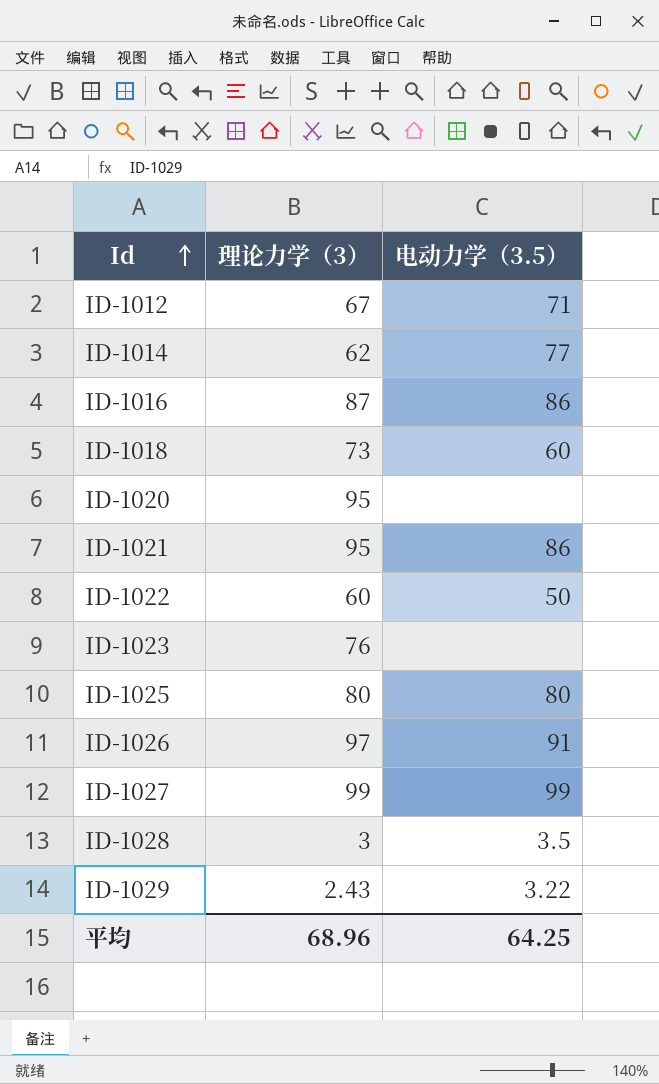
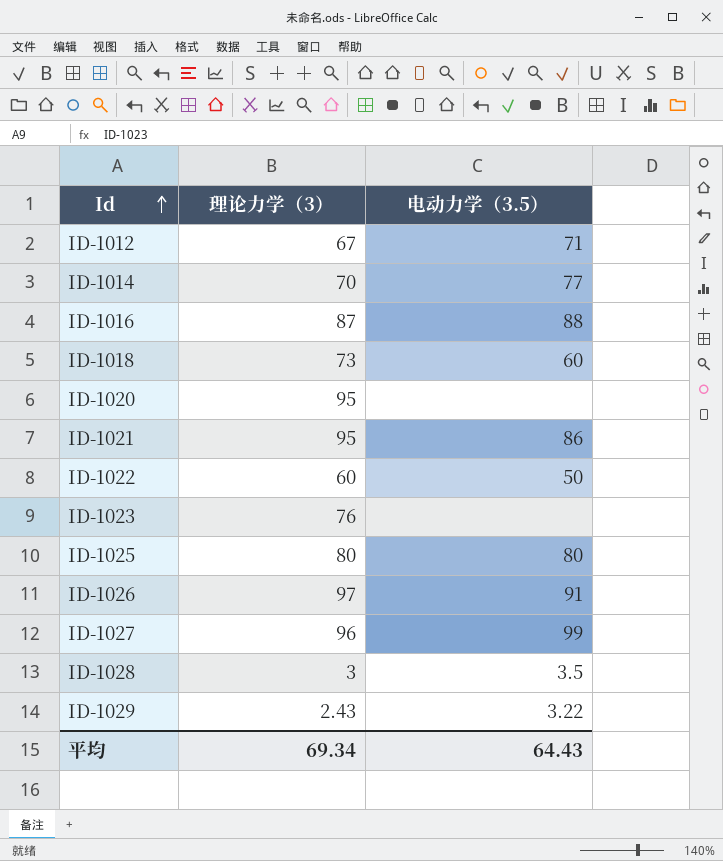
ID-1014 | 理论力学（3）: 62 -> 70
ID-1016 | 电动力学（3.5）: 86 -> 88
ID-1027 | 理论力学（3）: 99 -> 96
平均 | 理论力学（3）: 68.96 -> 69.34
平均 | 电动力学（3.5）: 64.25 -> 64.43

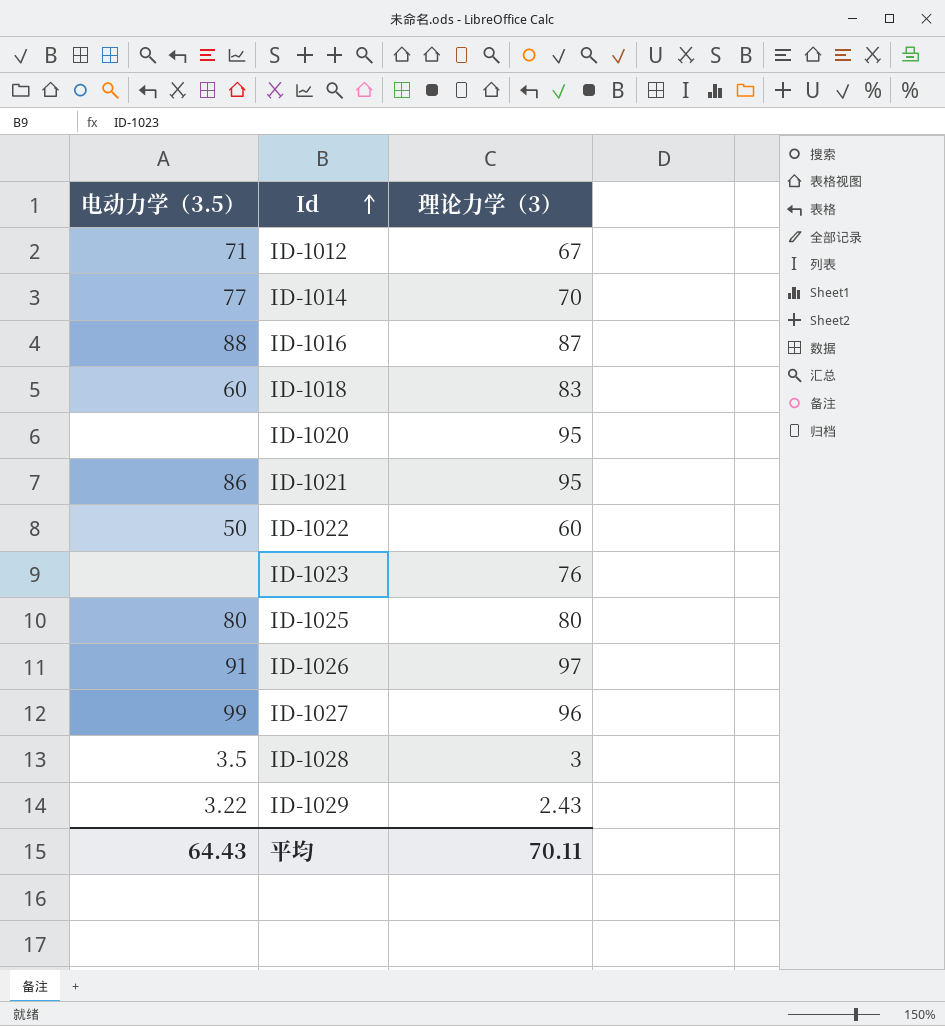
column 电动力学（3.5） | position: 3 -> 1
ID-1018 | 理论力学（3）: 73 -> 83
平均 | 理论力学（3）: 69.34 -> 70.11

